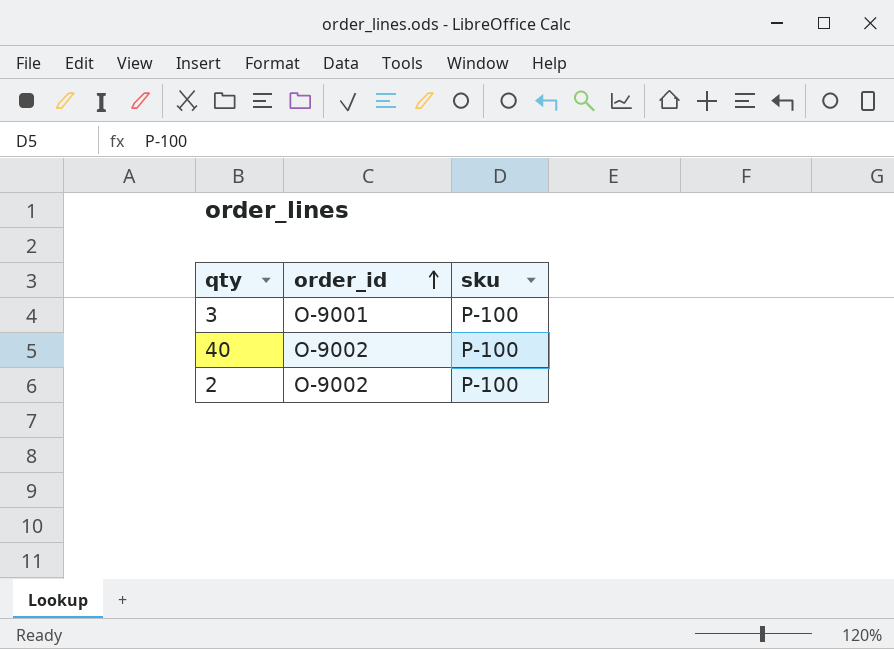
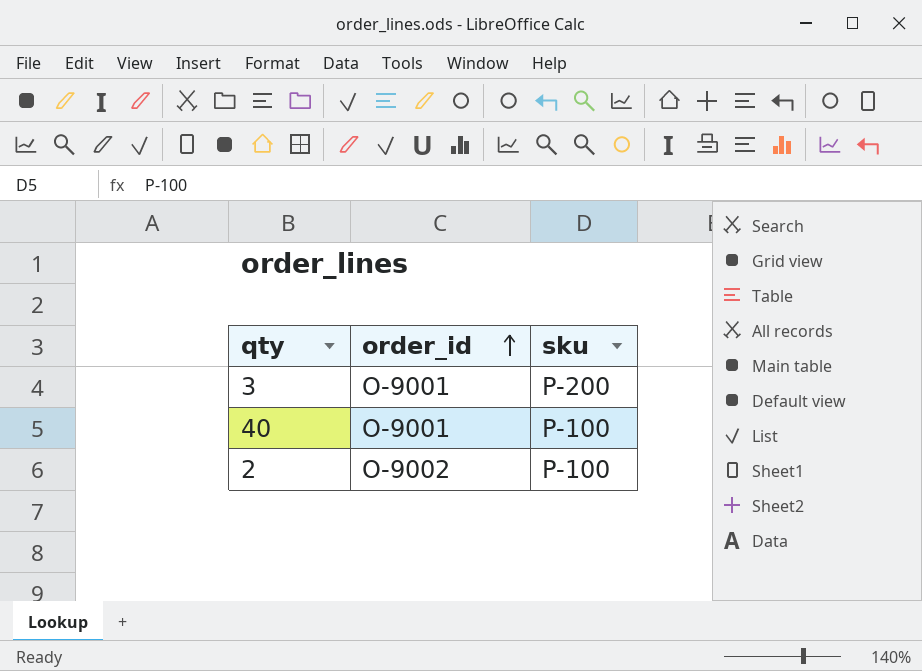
3 | sku: P-100 -> P-200
40 | order_id: O-9002 -> O-9001

